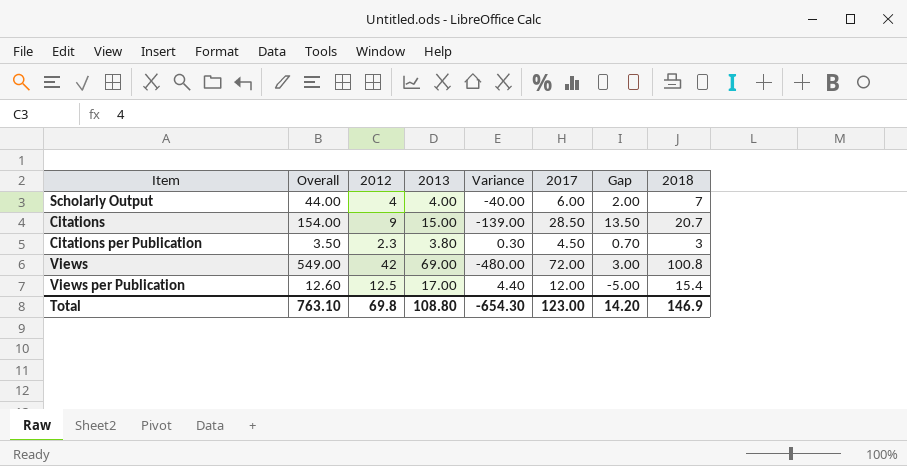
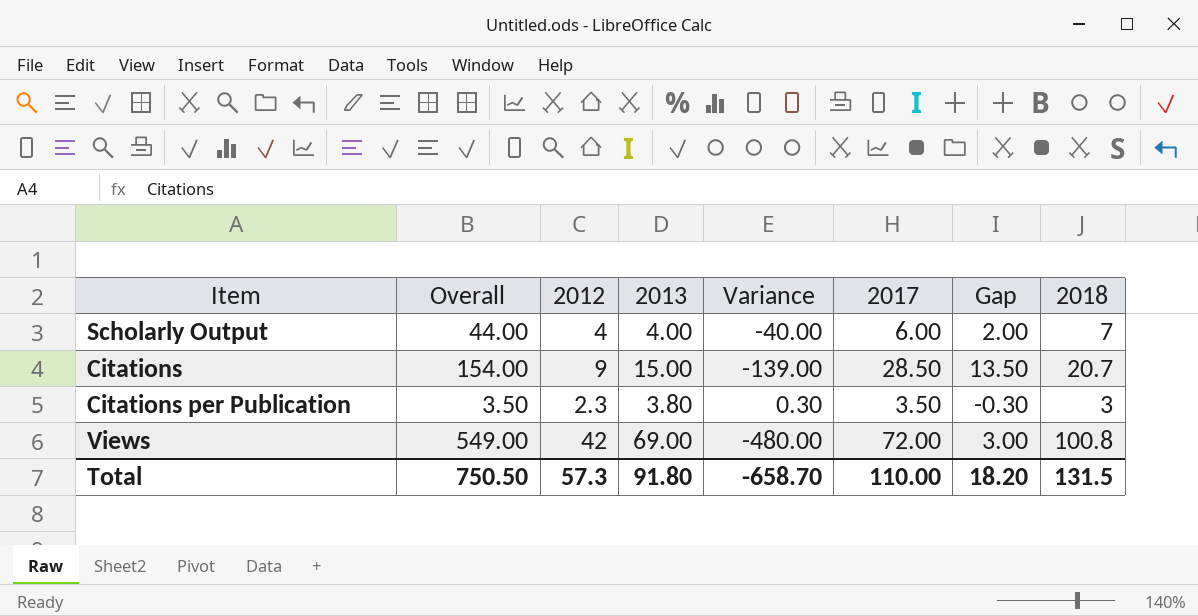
row Views per Publication: 12.60 | 12.5 | 17.00 | 4.40 | 12.00 | -5.00 | 15.4 -> none
Citations per Publication | 2017: 4.50 -> 3.50
Citations per Publication | Gap: 0.70 -> -0.30
Total | Overall: 763.10 -> 750.50
Total | 2012: 69.8 -> 57.3
Total | 2013: 108.80 -> 91.80
Total | Variance: -654.30 -> -658.70
Total | 2017: 123.00 -> 110.00
Total | Gap: 14.20 -> 18.20
Total | 2018: 146.9 -> 131.5

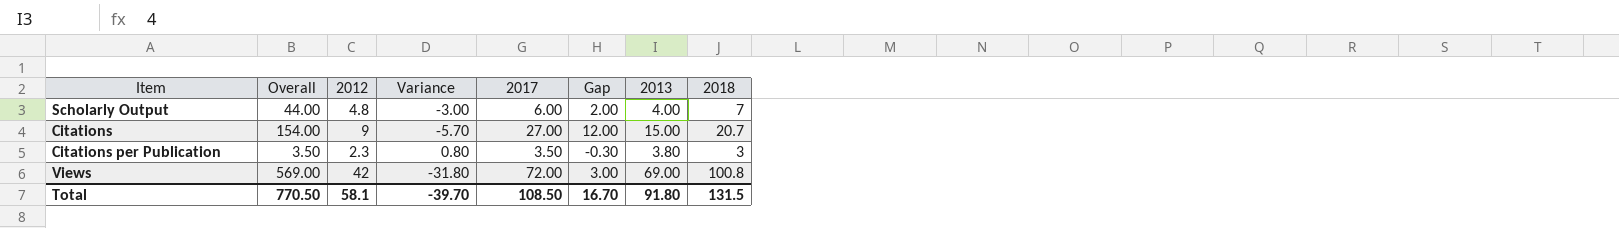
column Variance | formula: [2013] - [Overall] -> [2013] - [2018]
column 2013 | position: 4 -> 7
Scholarly Output | 2012: 4 -> 4.8
Citations | 2017: 28.50 -> 27.00
Citations | Gap: 13.50 -> 12.00
Views | Overall: 549.00 -> 569.00
Total | Overall: 750.50 -> 770.50
Total | 2012: 57.3 -> 58.1
Total | Variance: -658.70 -> -39.70
Total | 2017: 110.00 -> 108.50
Total | Gap: 18.20 -> 16.70

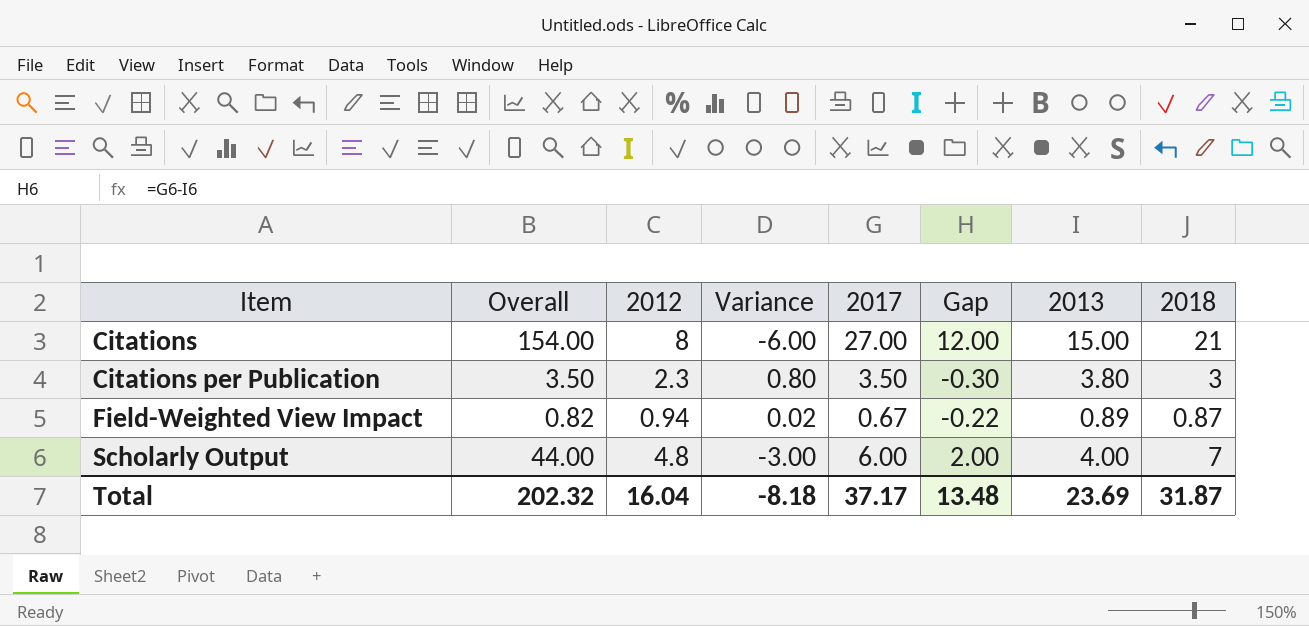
row order: none -> Item ascending
row Views: 569.00 | 42 | -31.80 | 72.00 | 3.00 | 69.00 | 100.8 -> none
Citations | 2012: 9 -> 8
Citations | Variance: -5.70 -> -6.00
Citations | 2018: 20.7 -> 21
row Field-Weighted View Impact: none -> 0.82 | 0.94 | 0.02 | 0.67 | -0.22 | 0.89 | 0.87
Total | Overall: 770.50 -> 202.32
Total | 2012: 58.1 -> 16.04
Total | Variance: -39.70 -> -8.18
Total | 2017: 108.50 -> 37.17
Total | Gap: 16.70 -> 13.48
Total | 2013: 91.80 -> 23.69
Total | 2018: 131.5 -> 31.87

